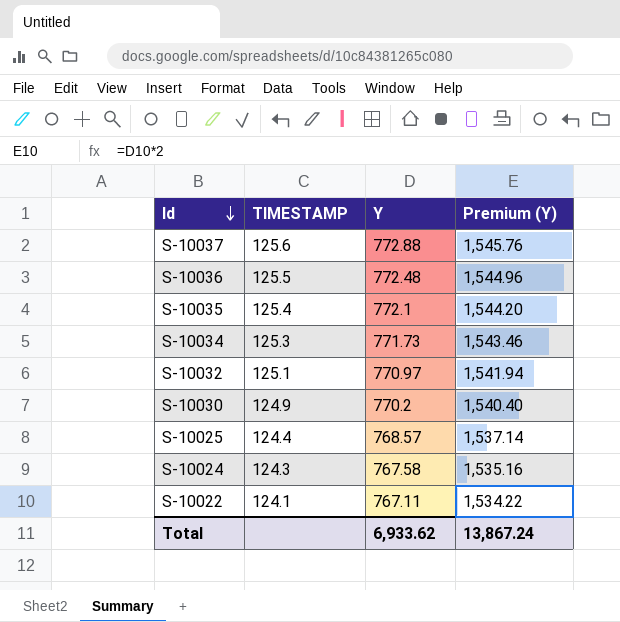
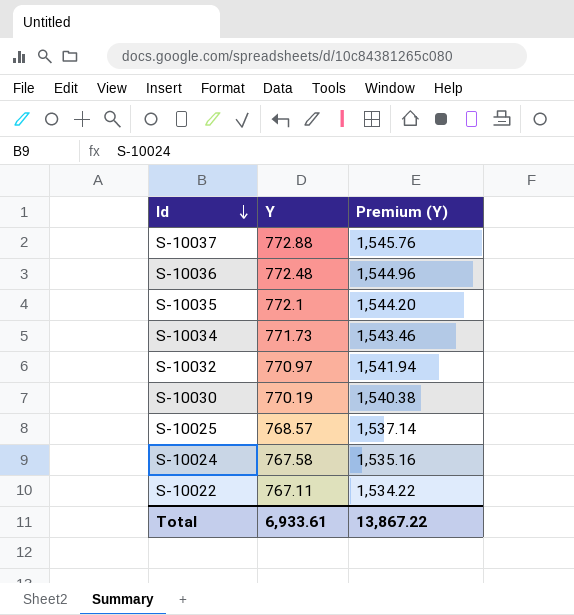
column TIMESTAMP | position: 2 -> none
S-10030 | Y: 770.2 -> 770.19
S-10030 | Premium (Y): 1,540.40 -> 1,540.38
Total | Y: 6,933.62 -> 6,933.61
Total | Premium (Y): 13,867.24 -> 13,867.22

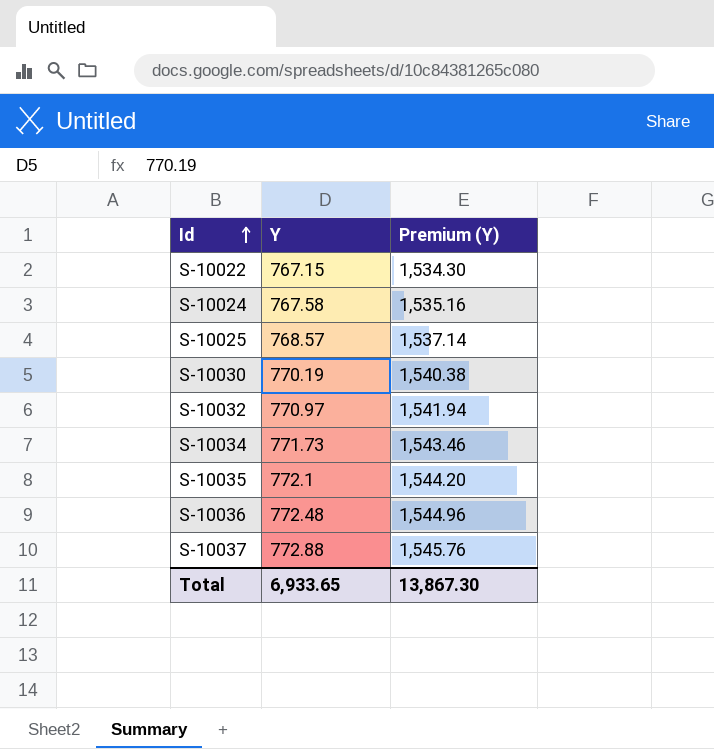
row order: Id descending -> Id ascending
S-10022 | Y: 767.11 -> 767.15
S-10022 | Premium (Y): 1,534.22 -> 1,534.30
Total | Y: 6,933.61 -> 6,933.65
Total | Premium (Y): 13,867.22 -> 13,867.30

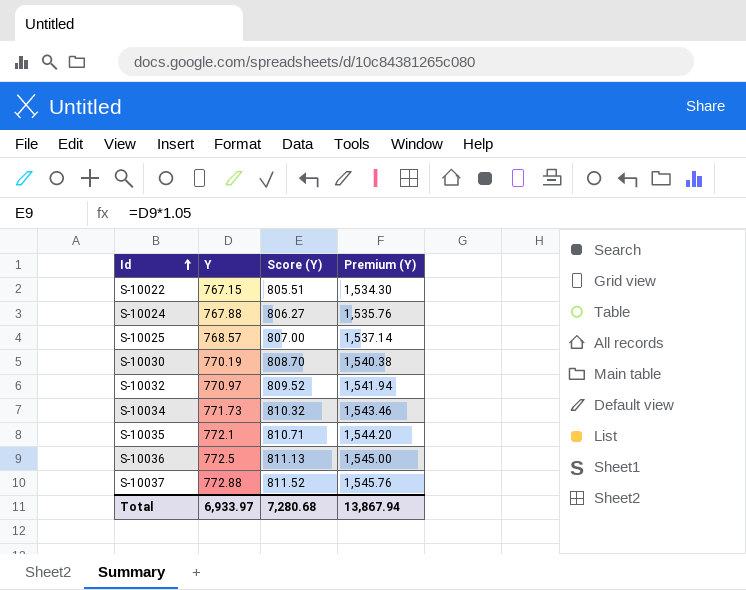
column Score (Y) | formula: none -> [Y] * 1.05
S-10024 | Y: 767.58 -> 767.88
S-10024 | Premium (Y): 1,535.16 -> 1,535.76
S-10036 | Y: 772.48 -> 772.5
S-10036 | Premium (Y): 1,544.96 -> 1,545.00
Total | Y: 6,933.65 -> 6,933.97
Total | Premium (Y): 13,867.30 -> 13,867.94

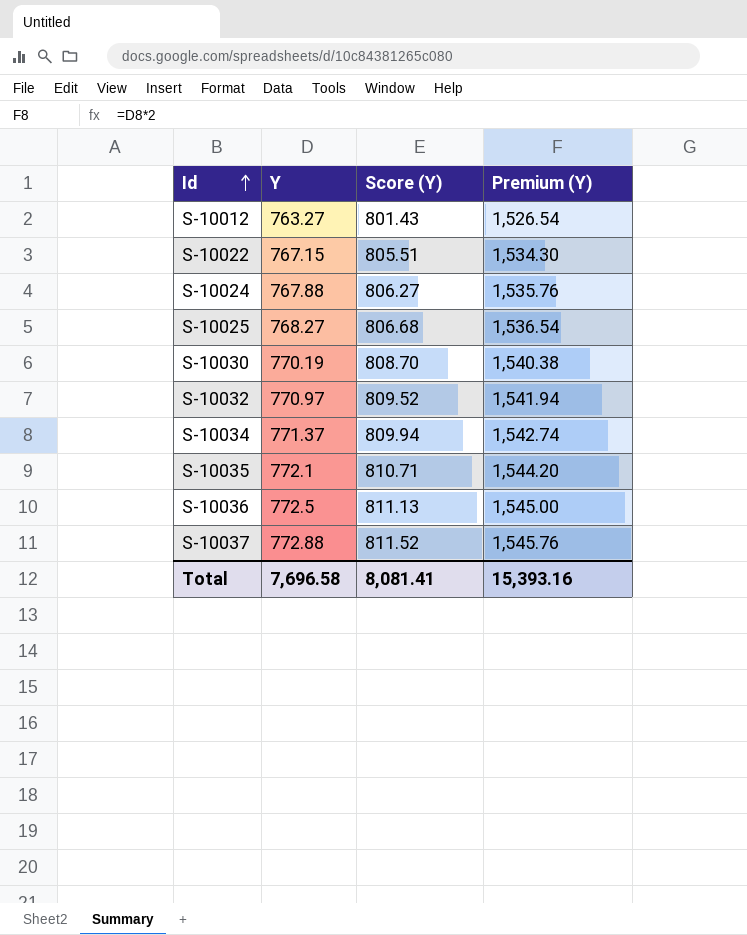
row S-10012: none -> 763.27 | 801.43 | 1,526.54
S-10025 | Y: 768.57 -> 768.27
S-10025 | Score (Y): 807.00 -> 806.68
S-10025 | Premium (Y): 1,537.14 -> 1,536.54
S-10034 | Y: 771.73 -> 771.37
S-10034 | Score (Y): 810.32 -> 809.94
S-10034 | Premium (Y): 1,543.46 -> 1,542.74
Total | Y: 6,933.97 -> 7,696.58
Total | Score (Y): 7,280.68 -> 8,081.41
Total | Premium (Y): 13,867.94 -> 15,393.16

